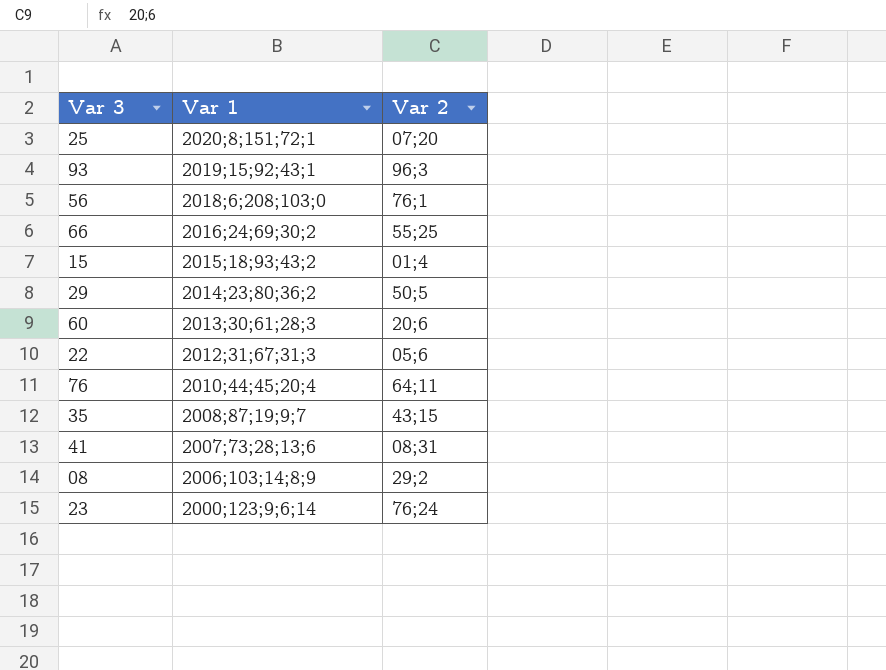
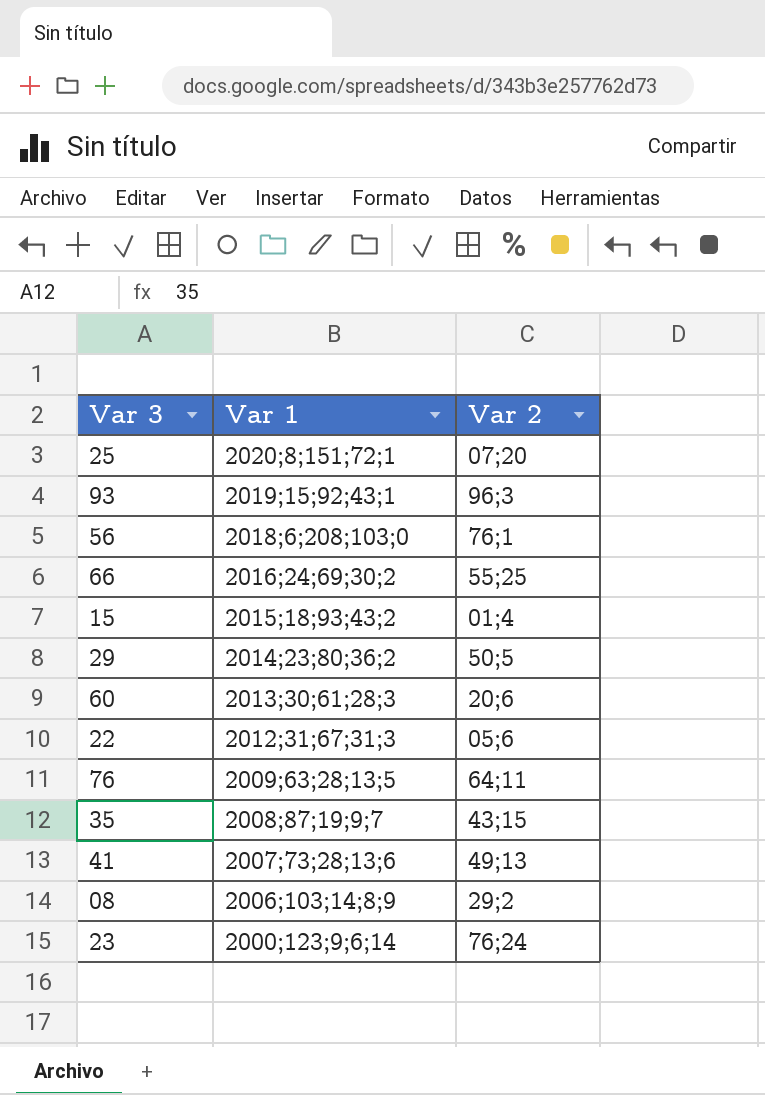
76 | Var 1: 2010;44;45;20;4 -> 2009;63;28;13;5
41 | Var 2: 08;31 -> 49;13

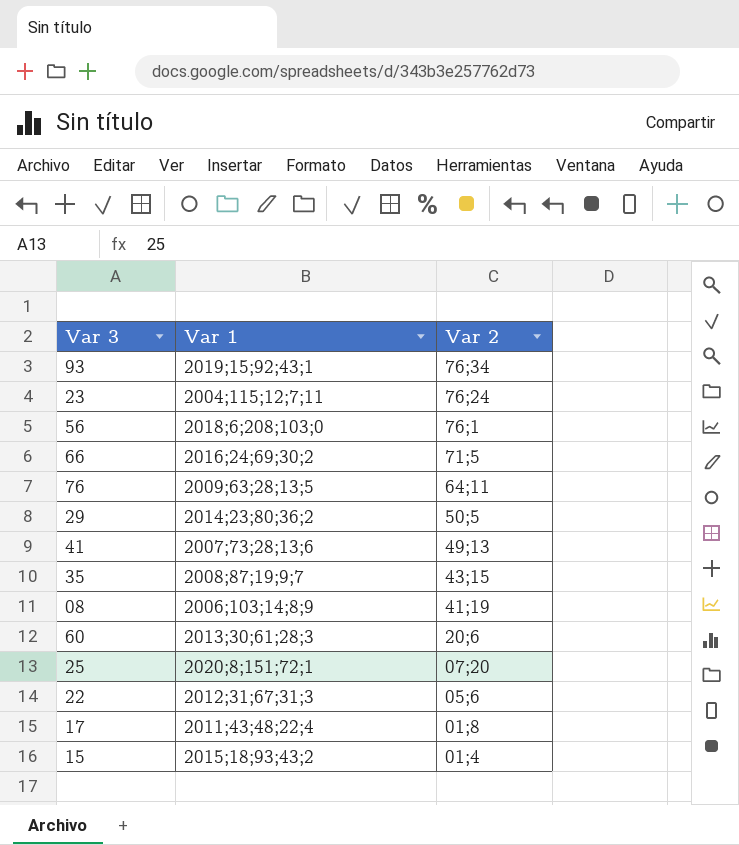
row order: Var 1 descending -> Var 2 descending
93 | Var 2: 96;3 -> 76;34
23 | Var 1: 2000;123;9;6;14 -> 2004;115;12;7;11
66 | Var 2: 55;25 -> 71;5
08 | Var 2: 29;2 -> 41;19
row 17: none -> 2011;43;48;22;4 | 01;8

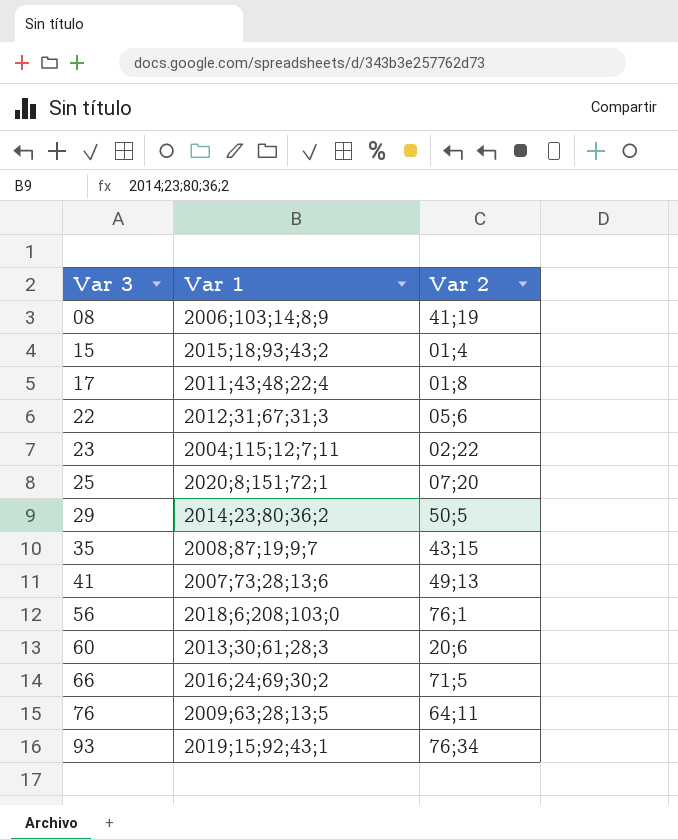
row order: Var 2 descending -> Var 3 ascending
23 | Var 2: 76;24 -> 02;22

